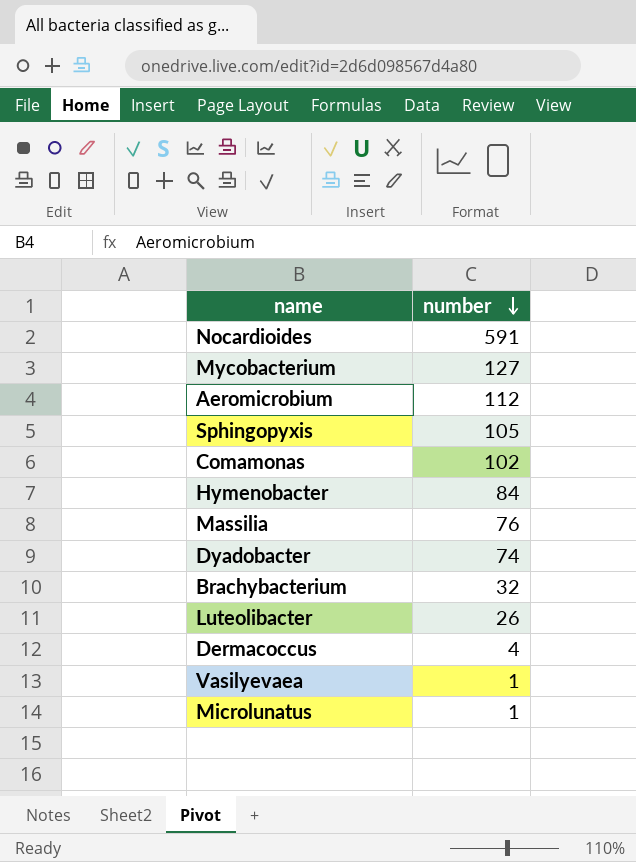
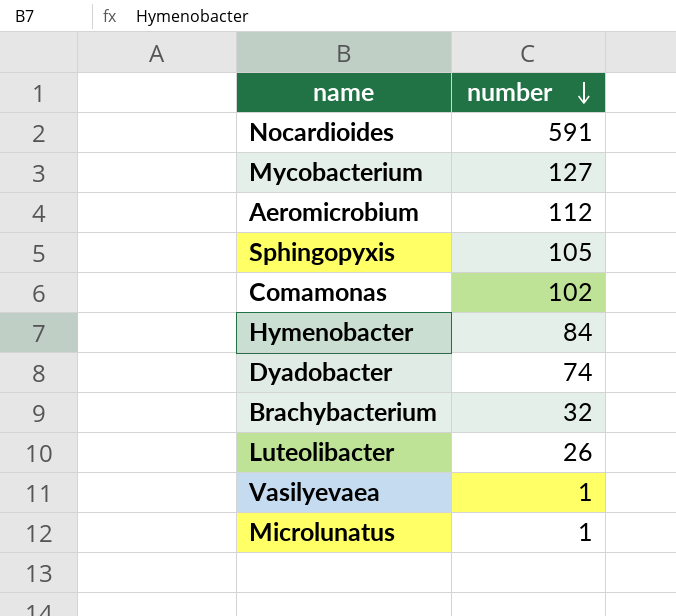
row Massilia: 76 -> none
row Dermacoccus: 4 -> none

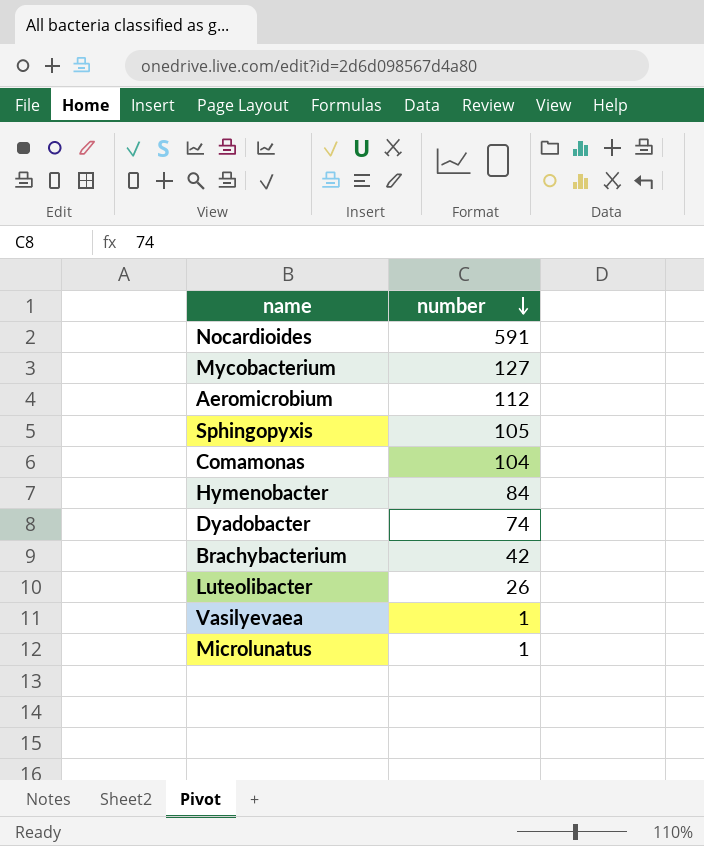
Comamonas | number: 102 -> 104
Brachybacterium | number: 32 -> 42

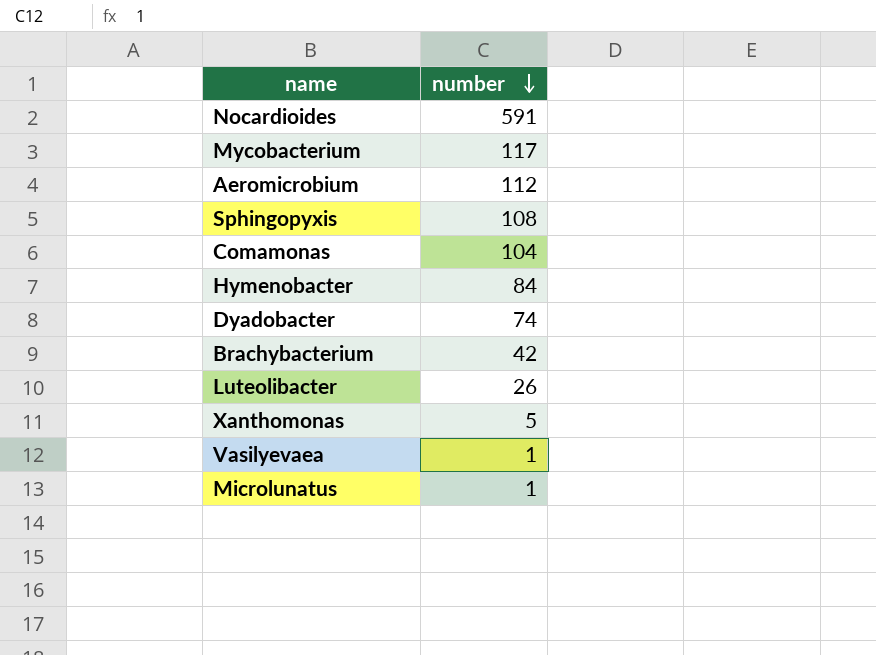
Mycobacterium | number: 127 -> 117
Sphingopyxis | number: 105 -> 108
row Xanthomonas: none -> 5

